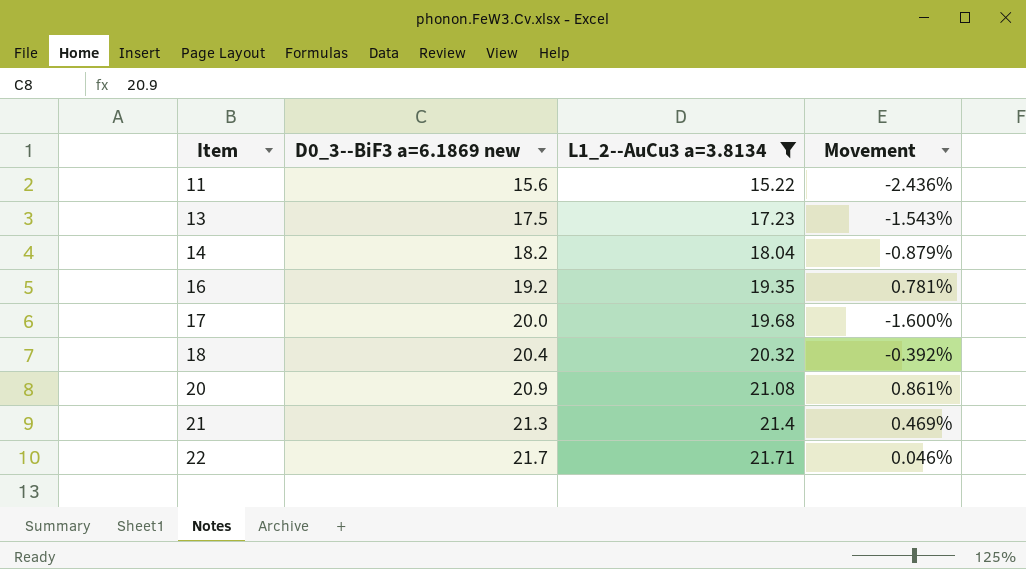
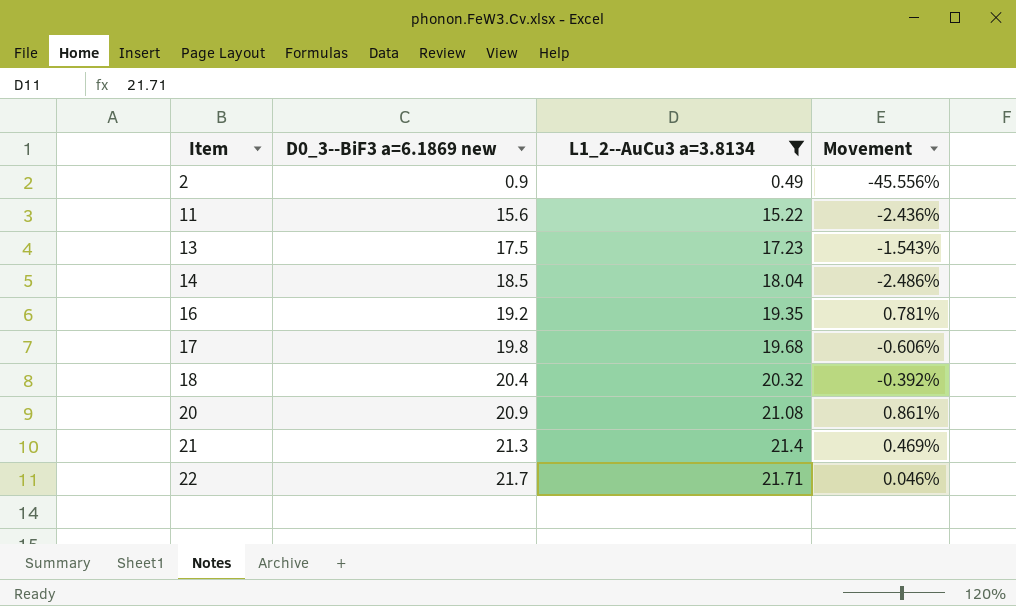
row 2: none -> 0.9 | 0.49 | -45.556%
14 | D0_3--BiF3 a=6.1869 new: 18.2 -> 18.5
14 | Movement: -0.879% -> -2.486%
17 | D0_3--BiF3 a=6.1869 new: 20.0 -> 19.8
17 | Movement: -1.600% -> -0.606%

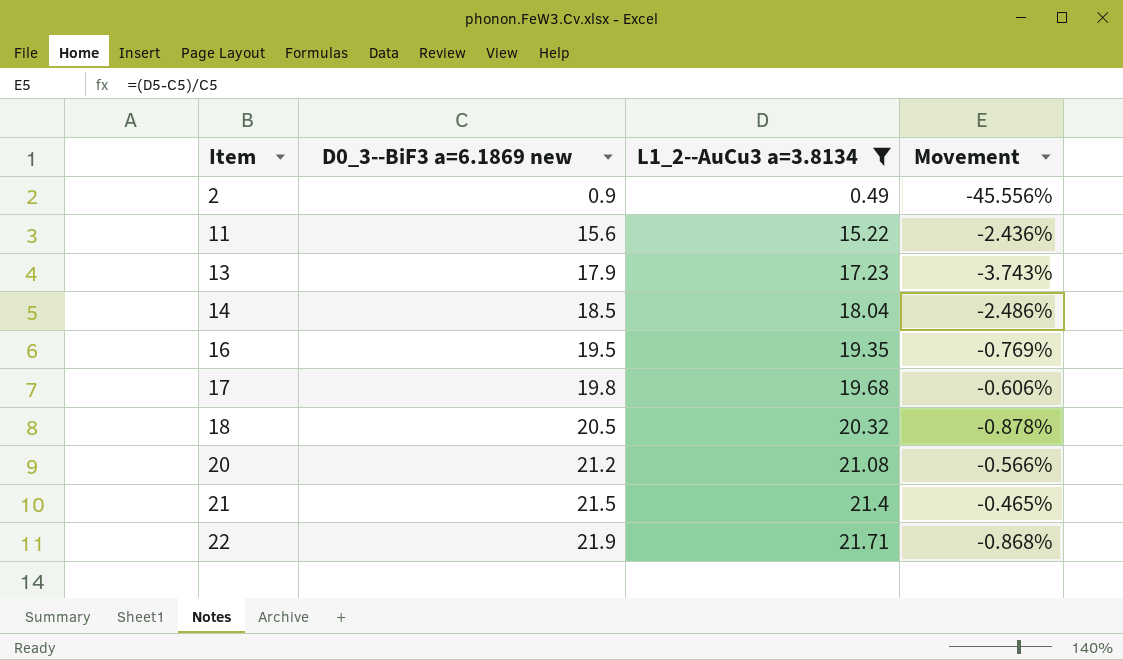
13 | D0_3--BiF3 a=6.1869 new: 17.5 -> 17.9
13 | Movement: -1.543% -> -3.743%
16 | D0_3--BiF3 a=6.1869 new: 19.2 -> 19.5
16 | Movement: 0.781% -> -0.769%
18 | D0_3--BiF3 a=6.1869 new: 20.4 -> 20.5
18 | Movement: -0.392% -> -0.878%
20 | D0_3--BiF3 a=6.1869 new: 20.9 -> 21.2
20 | Movement: 0.861% -> -0.566%
21 | D0_3--BiF3 a=6.1869 new: 21.3 -> 21.5
21 | Movement: 0.469% -> -0.465%
22 | D0_3--BiF3 a=6.1869 new: 21.7 -> 21.9
22 | Movement: 0.046% -> -0.868%

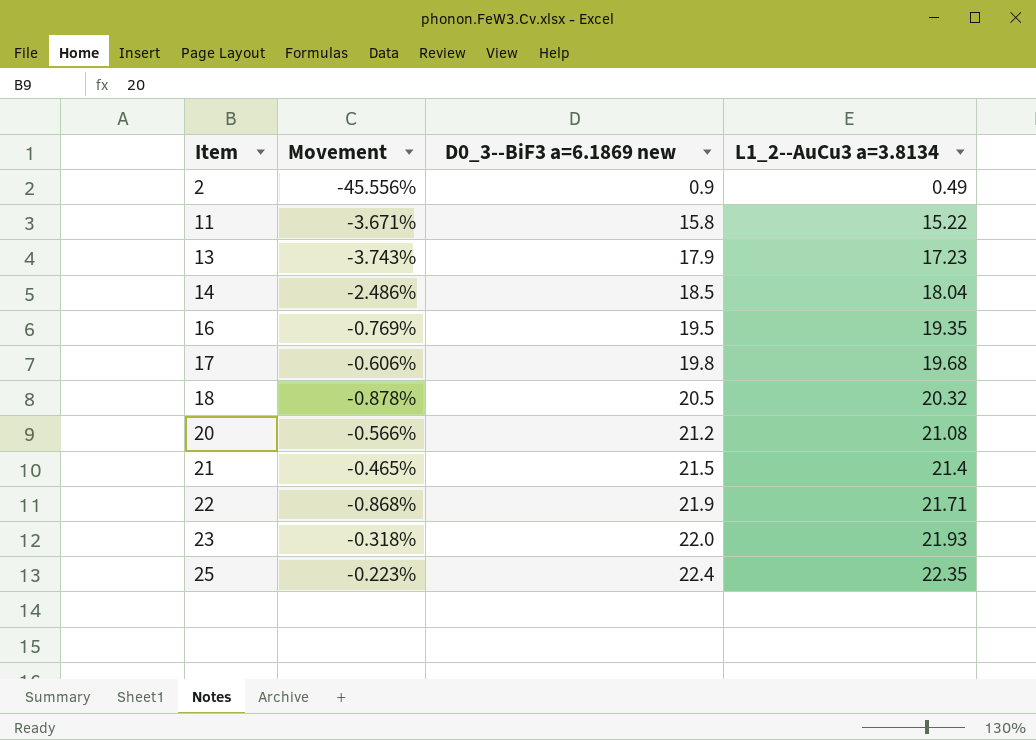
filter: L1_2--AuCu3 a=3.8134 <= 21.71 -> none
column Movement | position: 4 -> 2
11 | Movement: -2.436% -> -3.671%
11 | D0_3--BiF3 a=6.1869 new: 15.6 -> 15.8

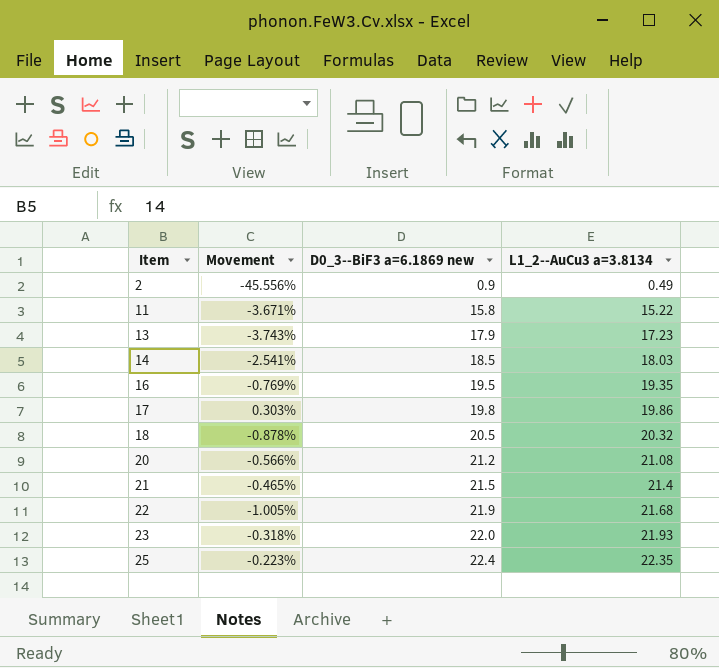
14 | Movement: -2.486% -> -2.541%
14 | L1_2--AuCu3 a=3.8134: 18.04 -> 18.03
17 | Movement: -0.606% -> 0.303%
17 | L1_2--AuCu3 a=3.8134: 19.68 -> 19.86
22 | Movement: -0.868% -> -1.005%
22 | L1_2--AuCu3 a=3.8134: 21.71 -> 21.68

